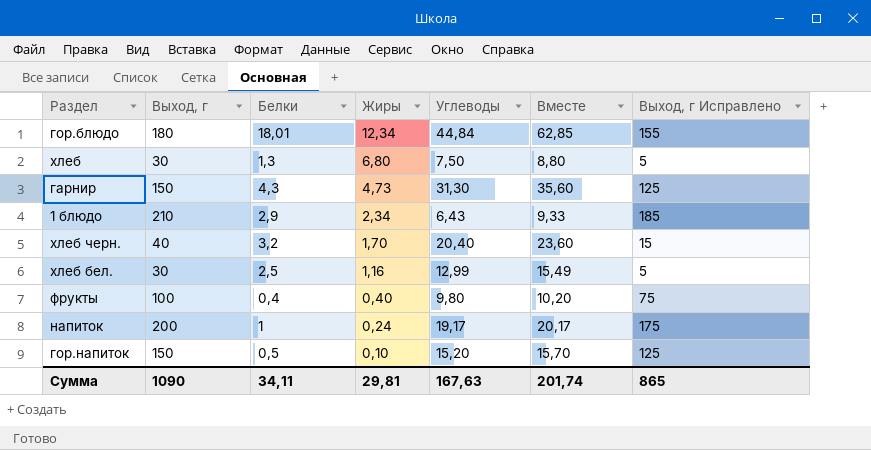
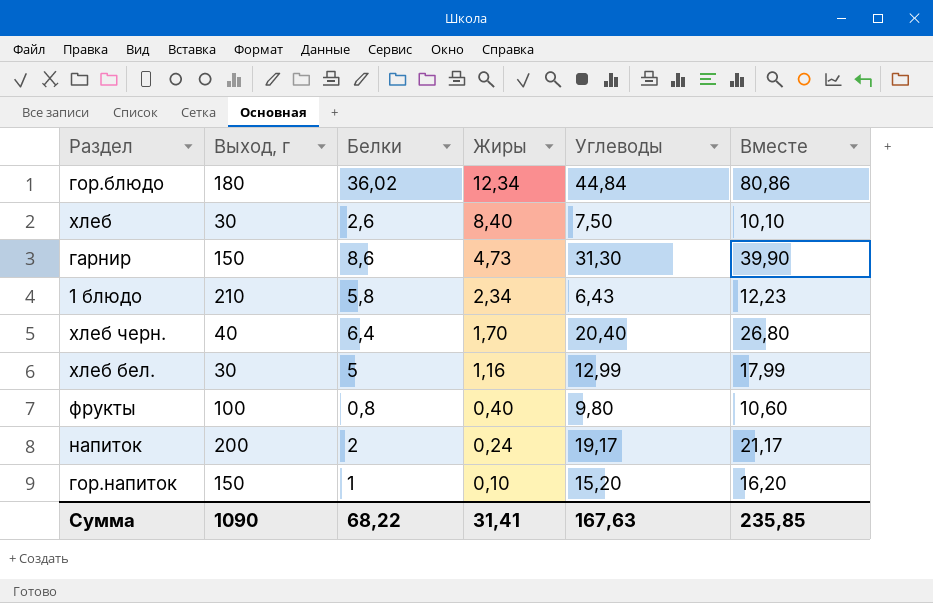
column Выход, г Исправлено | formula: [Выход, г] - 25 -> none
гор.блюдо | Белки: 18,01 -> 36,02
гор.блюдо | Вместе: 62,85 -> 80,86
хлеб | Белки: 1,3 -> 2,6
хлеб | Жиры: 6,80 -> 8,40
хлеб | Вместе: 8,80 -> 10,10
гарнир | Белки: 4,3 -> 8,6
гарнир | Вместе: 35,60 -> 39,90
1 блюдо | Белки: 2,9 -> 5,8
1 блюдо | Вместе: 9,33 -> 12,23
хлеб черн. | Белки: 3,2 -> 6,4
хлеб черн. | Вместе: 23,60 -> 26,80
хлеб бел. | Белки: 2,5 -> 5
хлеб бел. | Вместе: 15,49 -> 17,99
фрукты | Белки: 0,4 -> 0,8
фрукты | Вместе: 10,20 -> 10,60
напиток | Белки: 1 -> 2
напиток | Вместе: 20,17 -> 21,17
гор.напиток | Белки: 0,5 -> 1
гор.напиток | Вместе: 15,70 -> 16,20
Сумма | Белки: 34,11 -> 68,22
Сумма | Жиры: 29,81 -> 31,41
Сумма | Вместе: 201,74 -> 235,85

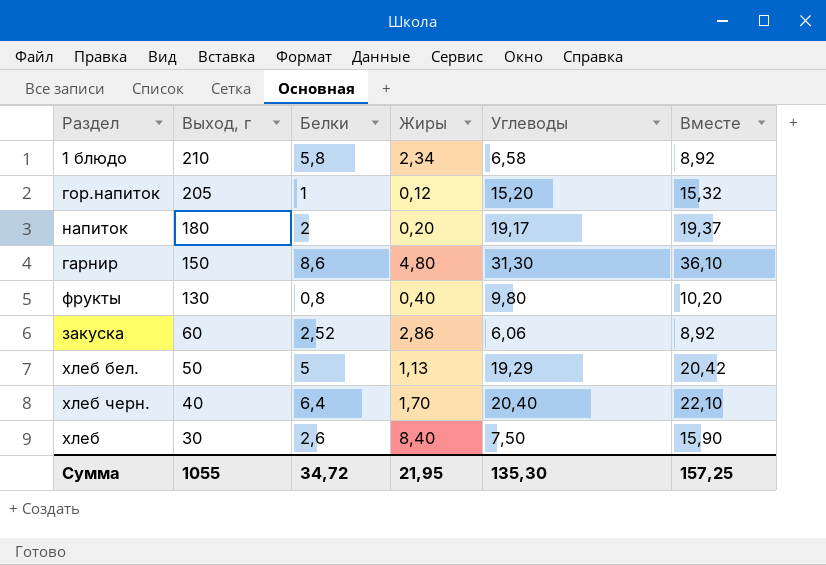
row order: Жиры descending -> Выход, г descending
column Вместе | formula: [Белки] + [Углеводы] -> [Жиры] + [Углеводы]
row гор.блюдо: 180 | 36,02 | 12,34 | 44,84 | 80,86 -> none
1 блюдо | Углеводы: 6,43 -> 6,58
гор.напиток | Выход, г: 150 -> 205
гор.напиток | Жиры: 0,10 -> 0,12
напиток | Выход, г: 200 -> 180
напиток | Жиры: 0,24 -> 0,20
гарнир | Жиры: 4,73 -> 4,80
фрукты | Выход, г: 100 -> 130
row закуска: none -> 60 | 2,52 | 2,86 | 6,06 | 8,92
хлеб бел. | Выход, г: 30 -> 50
хлеб бел. | Жиры: 1,16 -> 1,13
хлеб бел. | Углеводы: 12,99 -> 19,29
Сумма | Выход, г: 1090 -> 1055
Сумма | Белки: 68,22 -> 34,72
Сумма | Жиры: 31,41 -> 21,95
Сумма | Углеводы: 167,63 -> 135,30
Сумма | Вместе: 235,85 -> 157,25

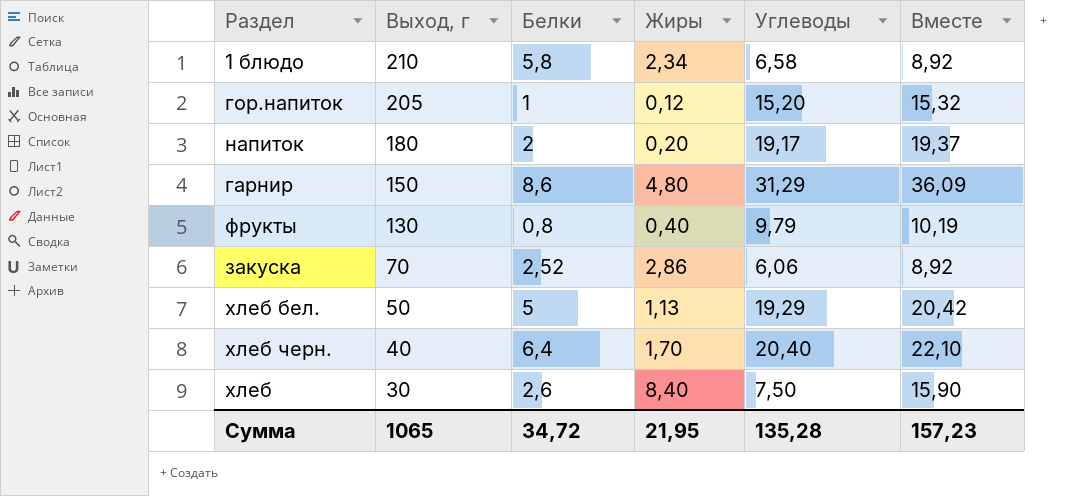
гарнир | Углеводы: 31,30 -> 31,29
гарнир | Вместе: 36,10 -> 36,09
фрукты | Углеводы: 9,80 -> 9,79
фрукты | Вместе: 10,20 -> 10,19
закуска | Выход, г: 60 -> 70
Сумма | Выход, г: 1055 -> 1065
Сумма | Углеводы: 135,30 -> 135,28
Сумма | Вместе: 157,25 -> 157,23

